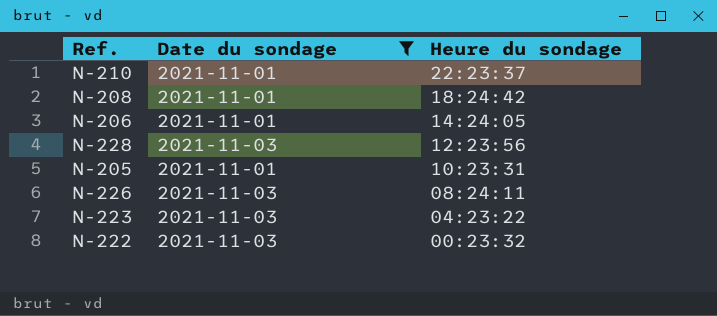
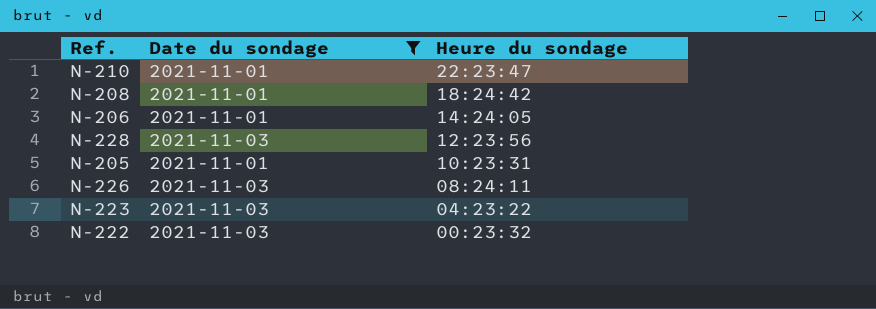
N-210 | Heure du sondage: 22:23:37 -> 22:23:47

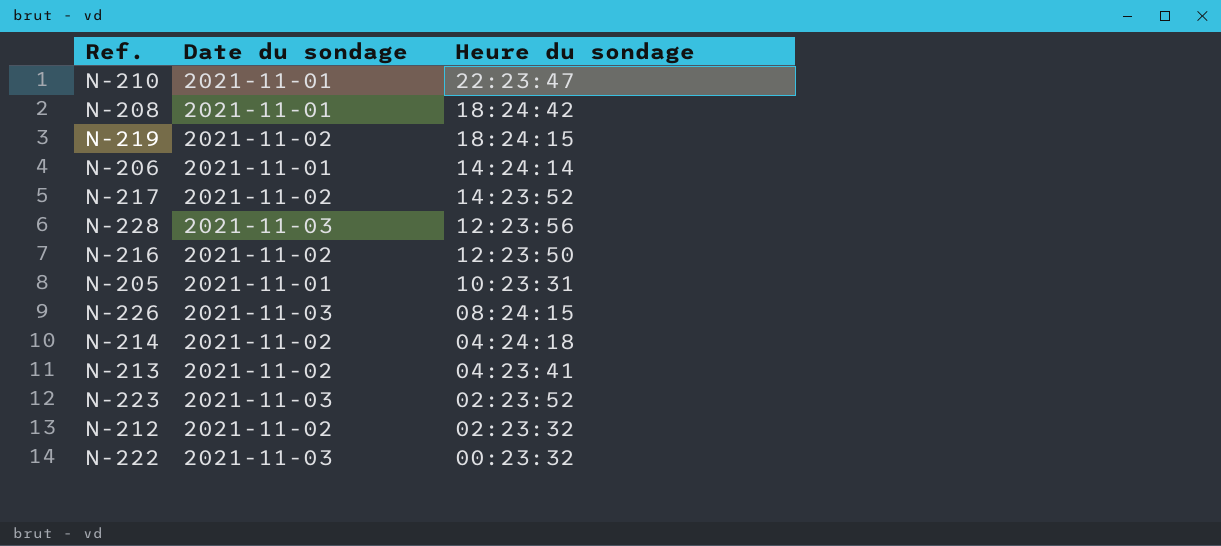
filter: Date du sondage != 2021-11-02 -> none
N-206 | Heure du sondage: 14:24:05 -> 14:24:14
N-226 | Heure du sondage: 08:24:11 -> 08:24:15
N-223 | Heure du sondage: 04:23:22 -> 02:23:52

